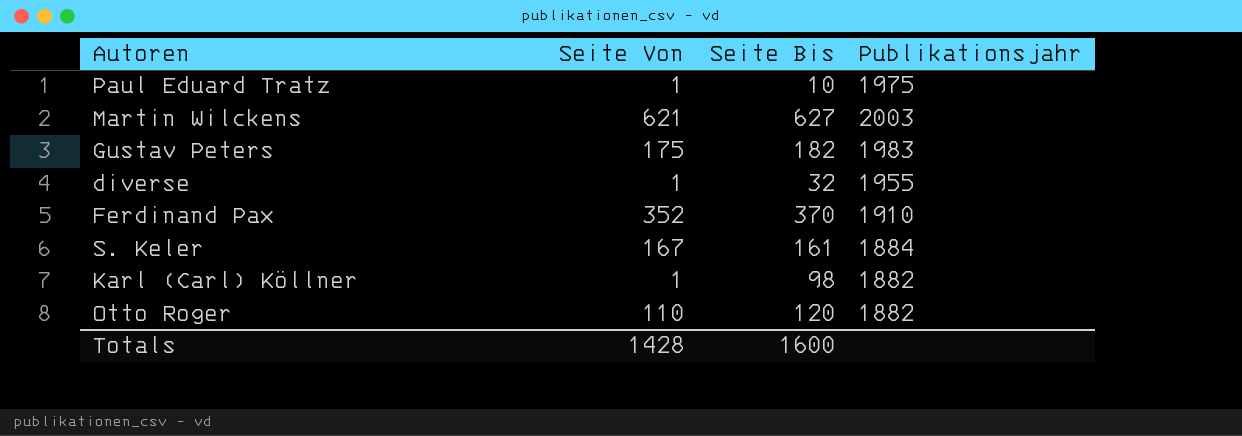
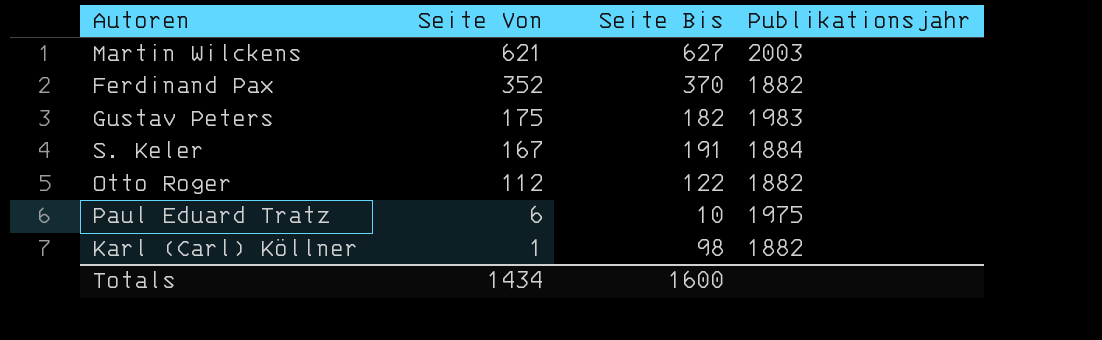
row order: none -> Seite Von descending
row diverse: 1 | 32 | 1955 -> none
Ferdinand Pax | Publikationsjahr: 1910 -> 1882
S. Keler | Seite Bis: 161 -> 191
Otto Roger | Seite Von: 110 -> 112
Otto Roger | Seite Bis: 120 -> 122
Paul Eduard Tratz | Seite Von: 1 -> 6
Totals | Seite Von: 1428 -> 1434

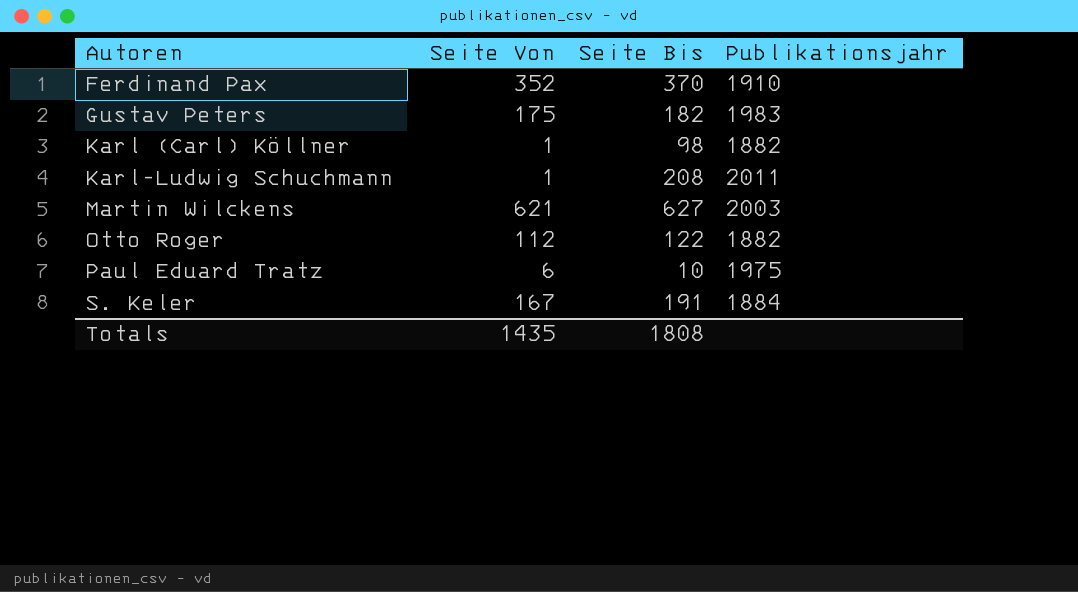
row order: Seite Von descending -> Autoren ascending
Ferdinand Pax | Publikationsjahr: 1882 -> 1910
row Karl-Ludwig Schuchmann: none -> 1 | 208 | 2011
Totals | Seite Von: 1434 -> 1435
Totals | Seite Bis: 1600 -> 1808

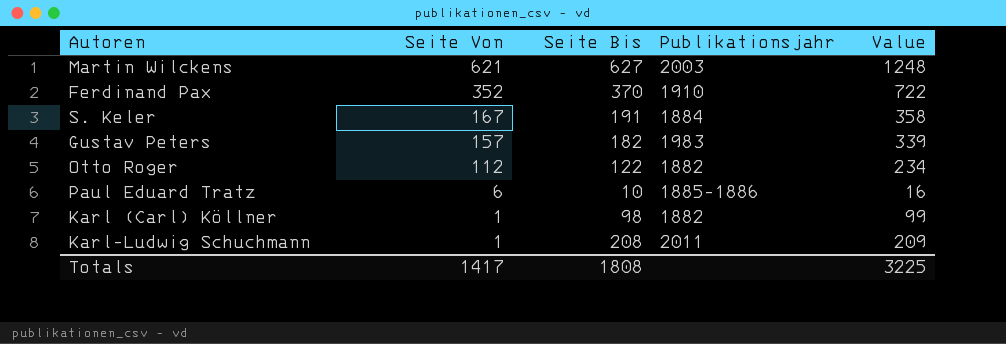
row order: Autoren ascending -> Seite Von descending
column Value | formula: none -> [Seite Von] + [Seite Bis]
Gustav Peters | Seite Von: 175 -> 157
Paul Eduard Tratz | Publikationsjahr: 1975 -> 1885-1886
Totals | Seite Von: 1435 -> 1417

